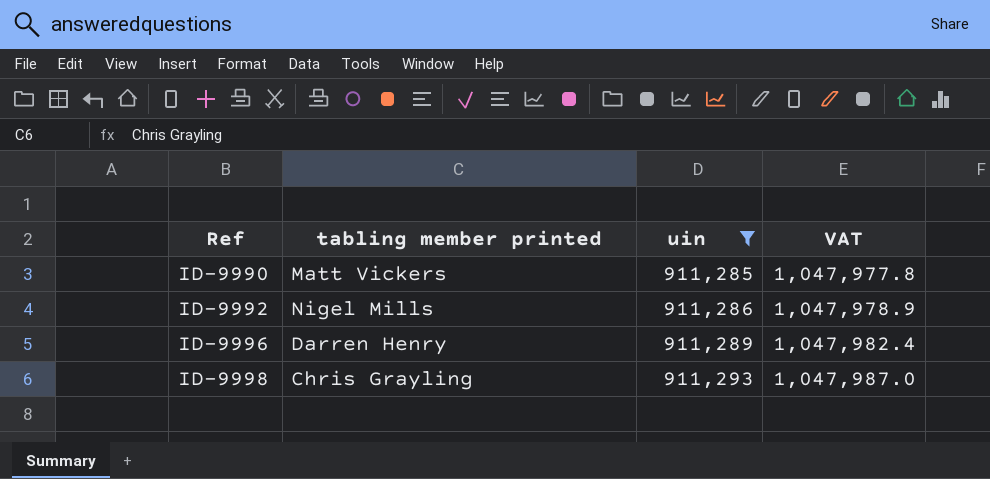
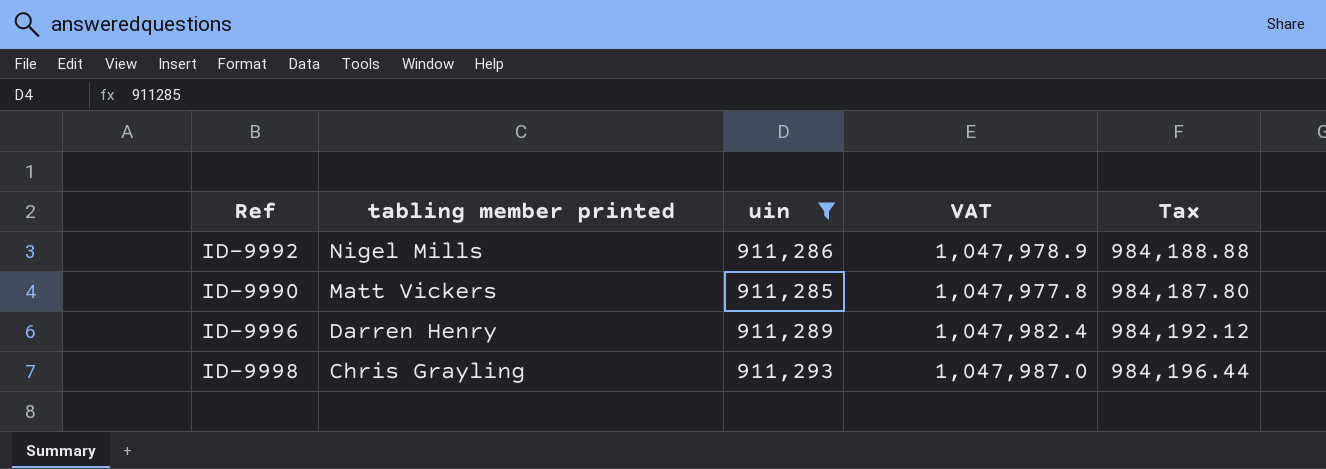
row order: Ref ascending -> tabling member printed descending
column Tax | formula: none -> [uin] * 1.08

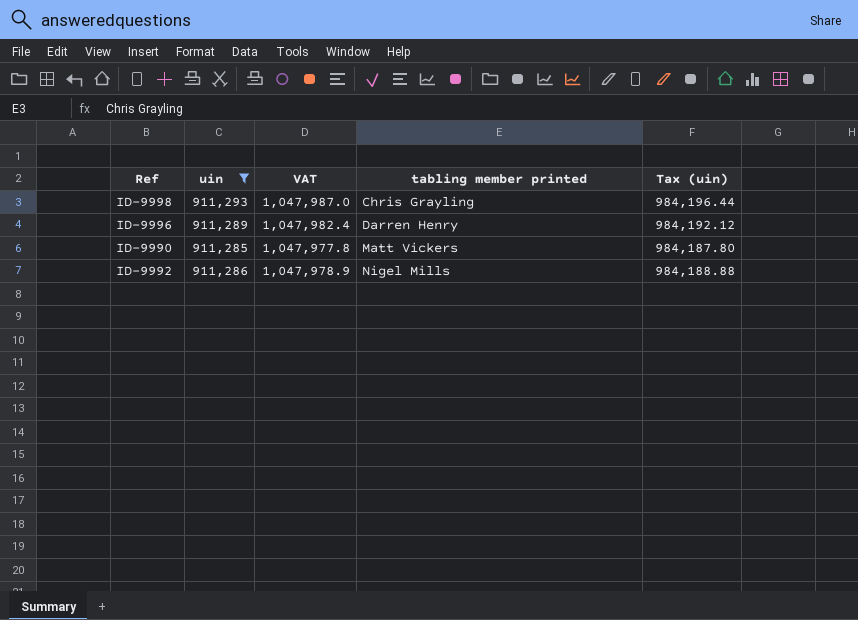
row order: tabling member printed descending -> tabling member printed ascending
column tabling member printed | position: 2 -> 4
column name: Tax -> Tax (uin)

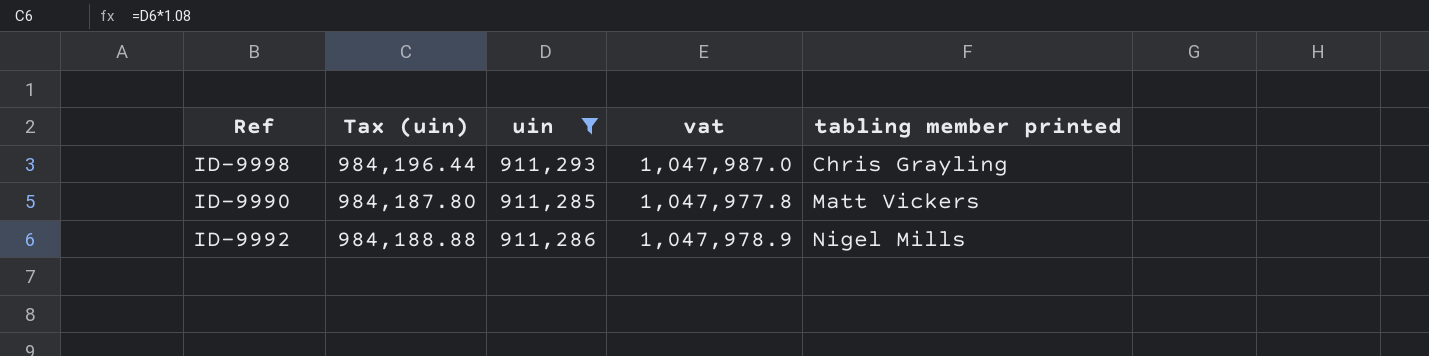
column Tax (uin) | position: 5 -> 2
column name: VAT -> vat
row ID-9996: 911,289 | 1,047,982.4 | Darren Henry | 984,192.12 -> none

